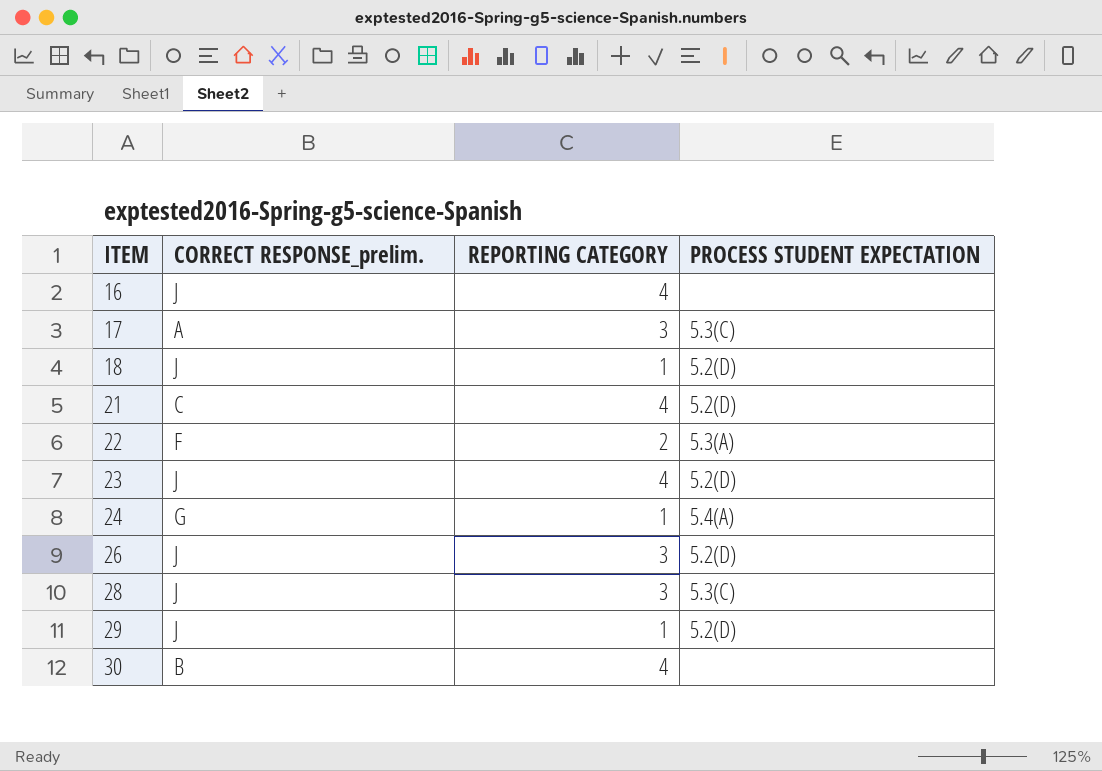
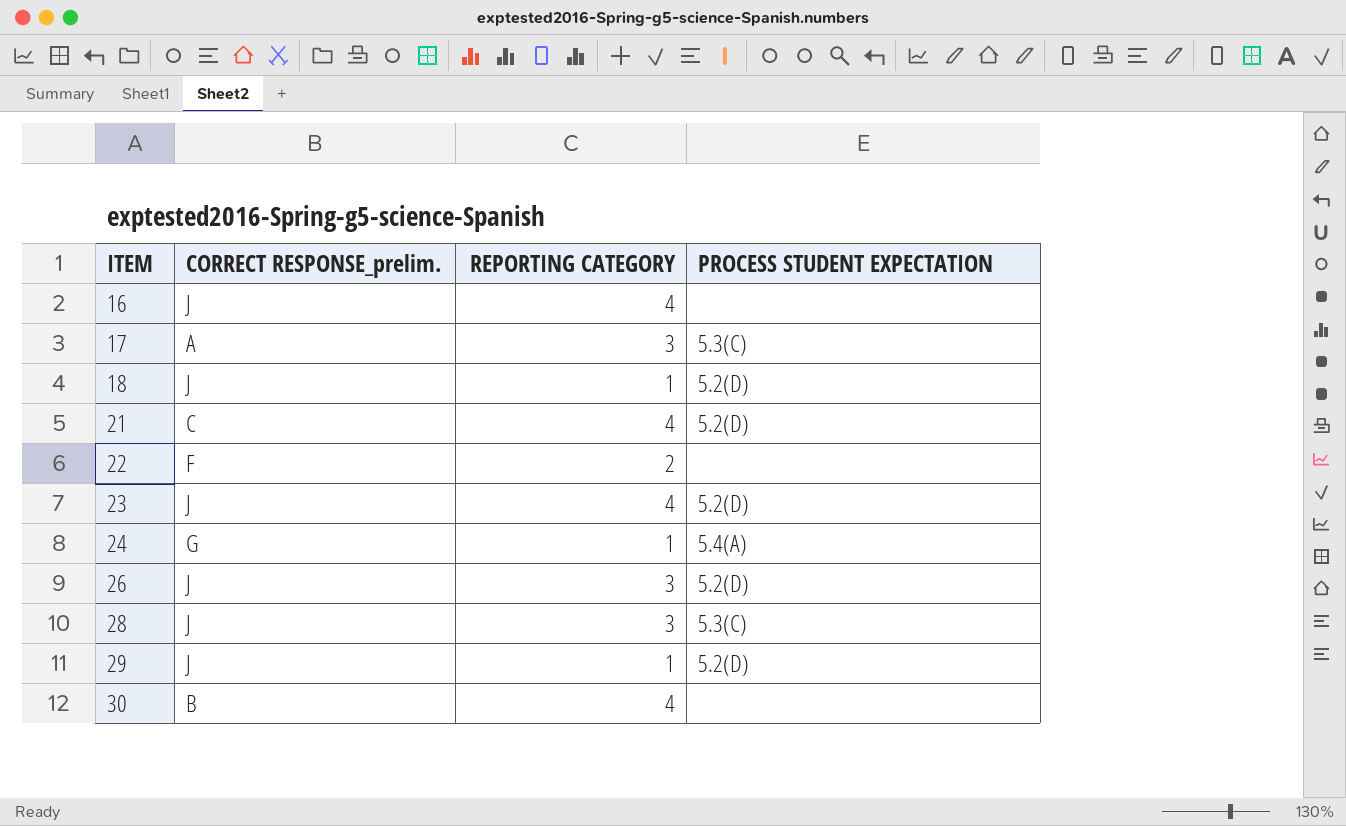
22 | PROCESS STUDENT EXPECTATION: 5.3(A) -> none

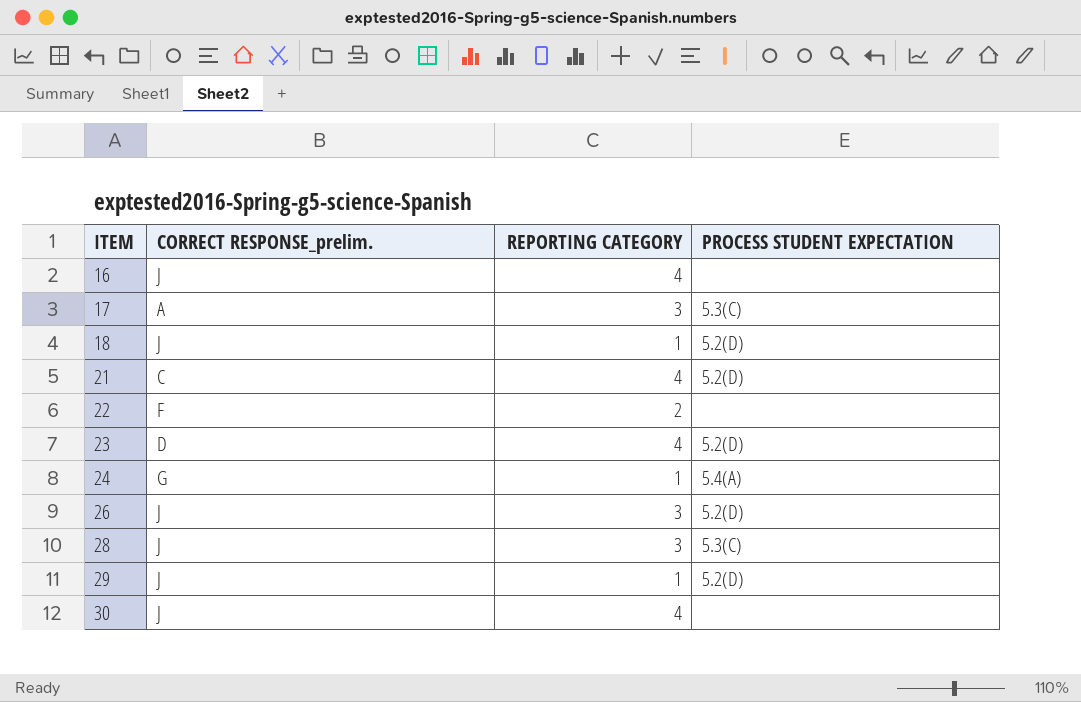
23 | CORRECT RESPONSE_prelim.: J -> D
30 | CORRECT RESPONSE_prelim.: B -> J

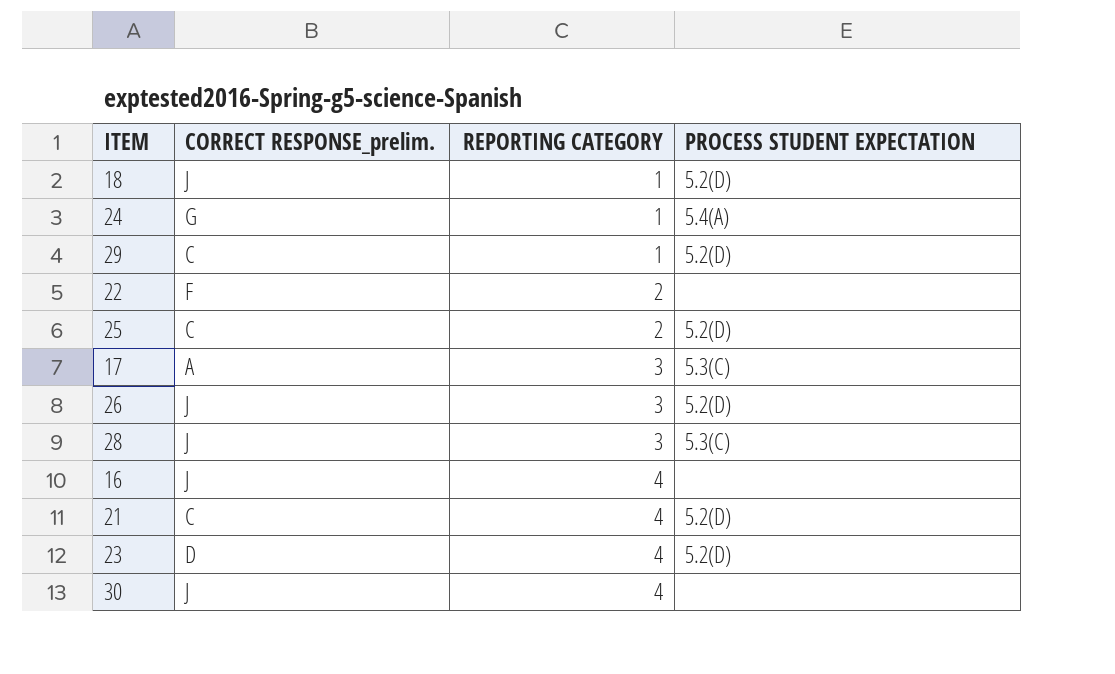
row order: ITEM ascending -> REPORTING CATEGORY ascending
29 | CORRECT RESPONSE_prelim.: J -> C
row 25: none -> C | 2 | 5.2(D)

